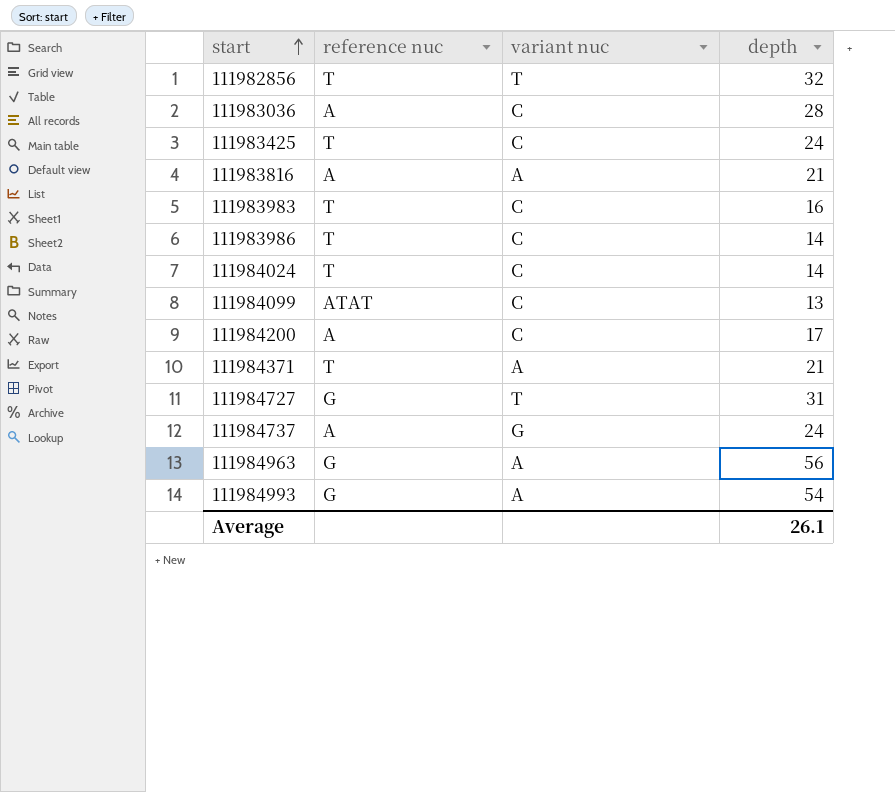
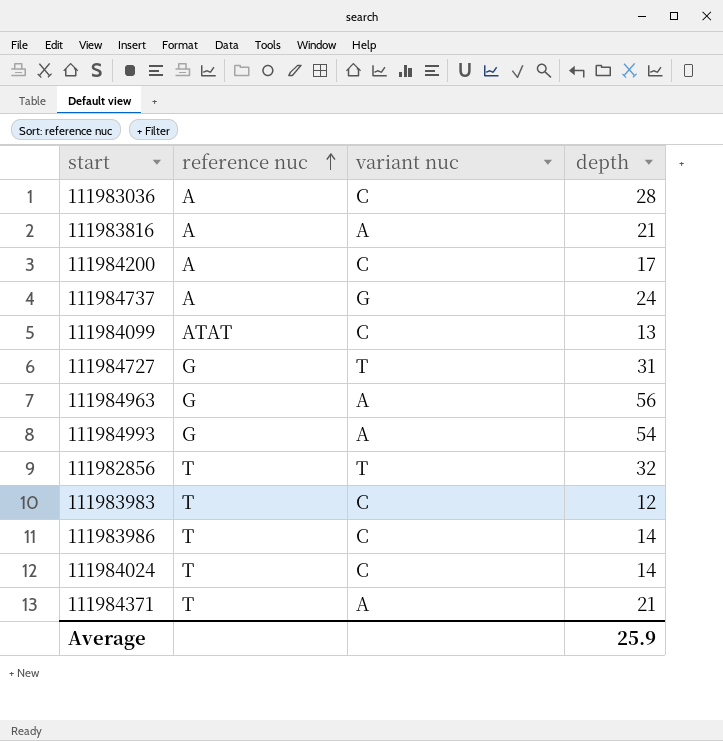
row order: start ascending -> reference nuc ascending
row 111983425: T | C | 24 -> none
111983983 | depth: 16 -> 12
Average | depth: 26.1 -> 25.9

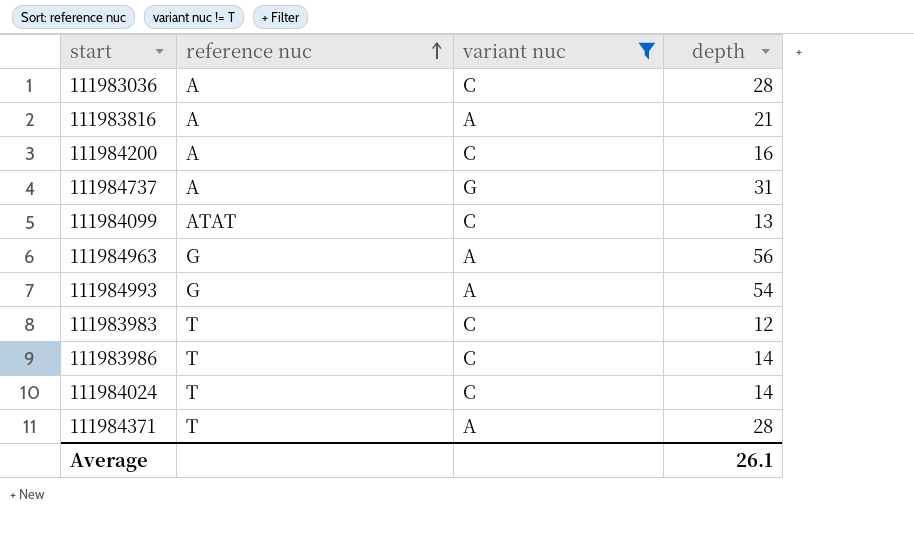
filter: none -> variant nuc != T
111984200 | depth: 17 -> 16
111984737 | depth: 24 -> 31
111984371 | depth: 21 -> 28
Average | depth: 25.9 -> 26.1

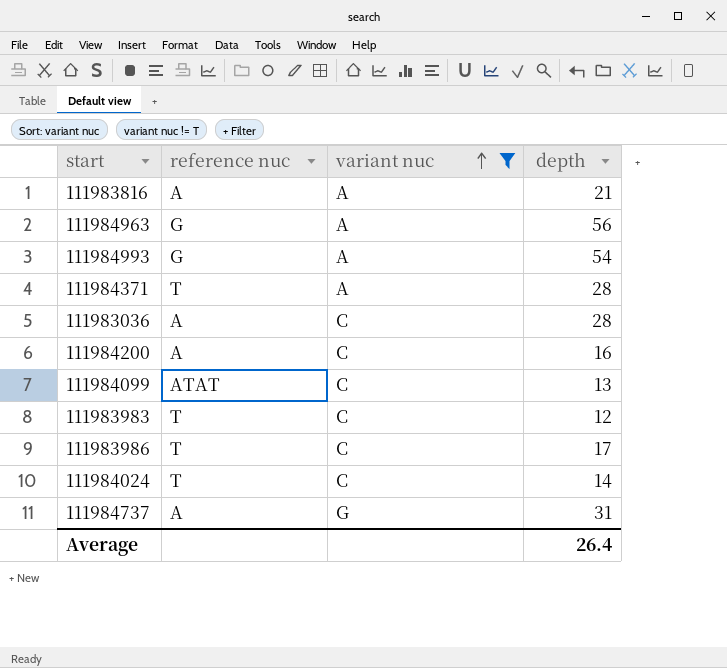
row order: reference nuc ascending -> variant nuc ascending
111983986 | depth: 14 -> 17
Average | depth: 26.1 -> 26.4

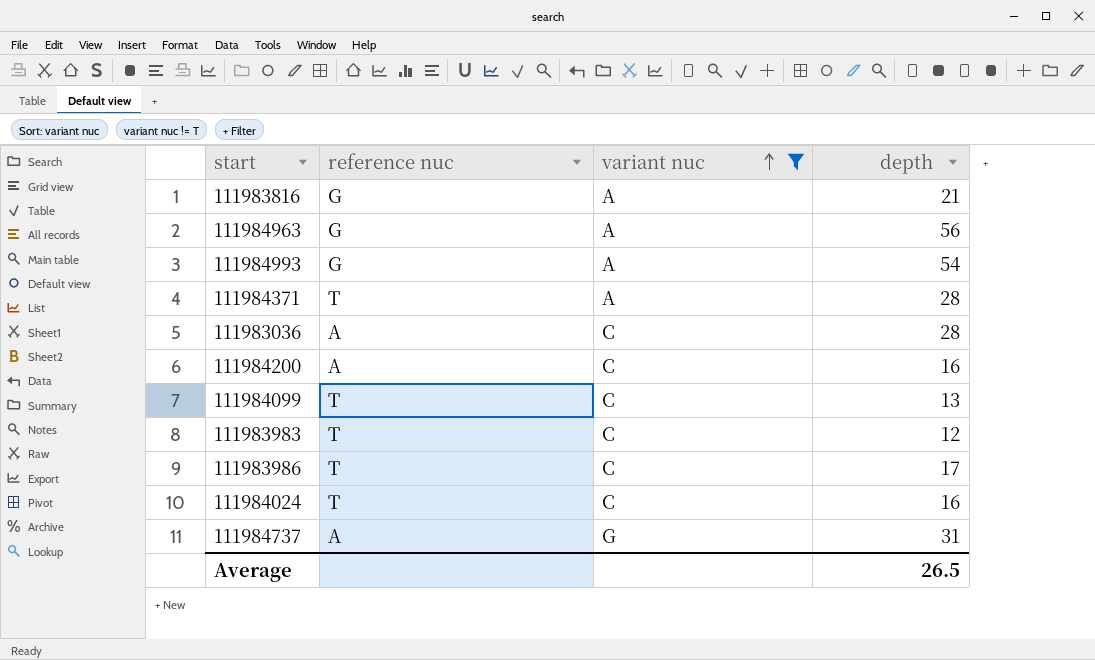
111983816 | reference nuc: A -> G
111984099 | reference nuc: ATAT -> T
111984024 | depth: 14 -> 16
Average | depth: 26.4 -> 26.5

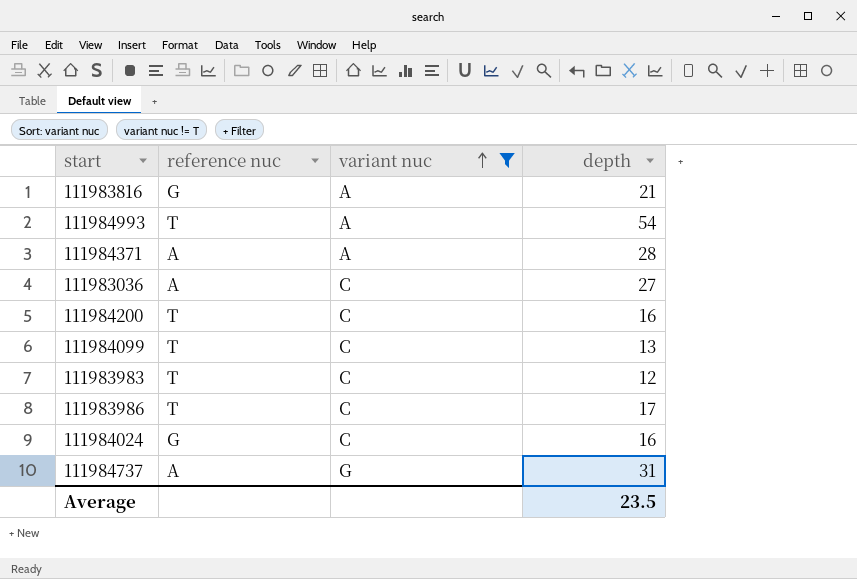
row 111984963: G | A | 56 -> none
111984993 | reference nuc: G -> T
111984371 | reference nuc: T -> A
111983036 | depth: 28 -> 27
111984200 | reference nuc: A -> T
111984024 | reference nuc: T -> G
Average | depth: 26.5 -> 23.5

